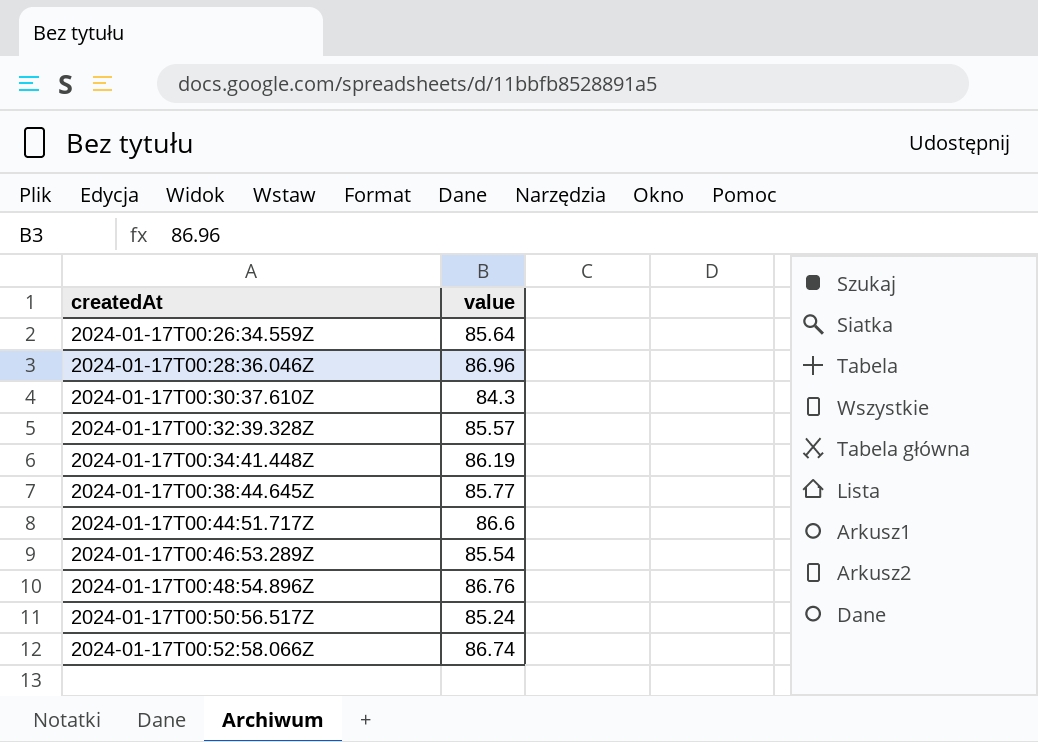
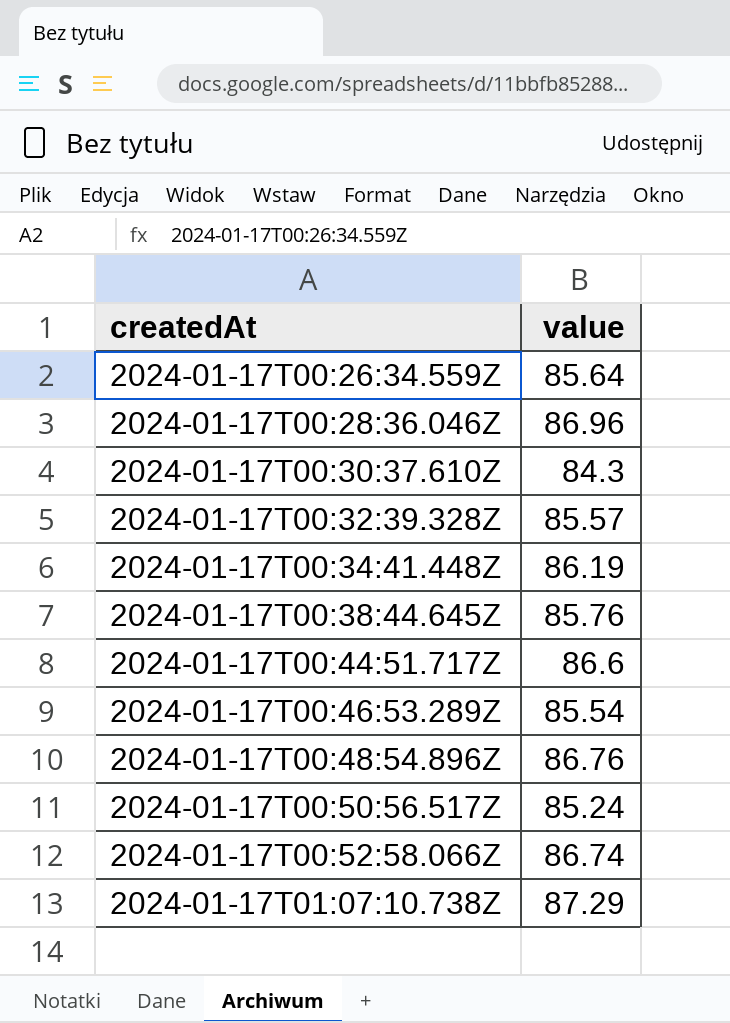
2024-01-17T00:38:44.645Z | value: 85.77 -> 85.76
row 2024-01-17T01:07:10.738Z: none -> 87.29

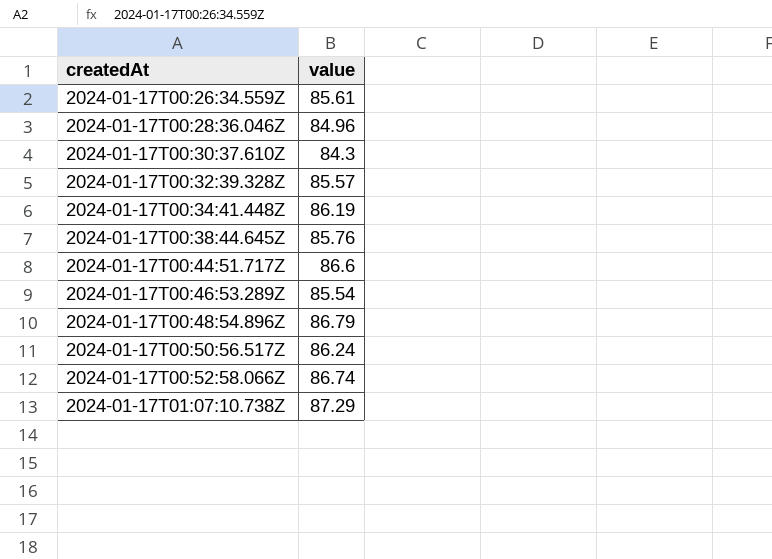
2024-01-17T00:26:34.559Z | value: 85.64 -> 85.61
2024-01-17T00:28:36.046Z | value: 86.96 -> 84.96
2024-01-17T00:48:54.896Z | value: 86.76 -> 86.79
2024-01-17T00:50:56.517Z | value: 85.24 -> 86.24

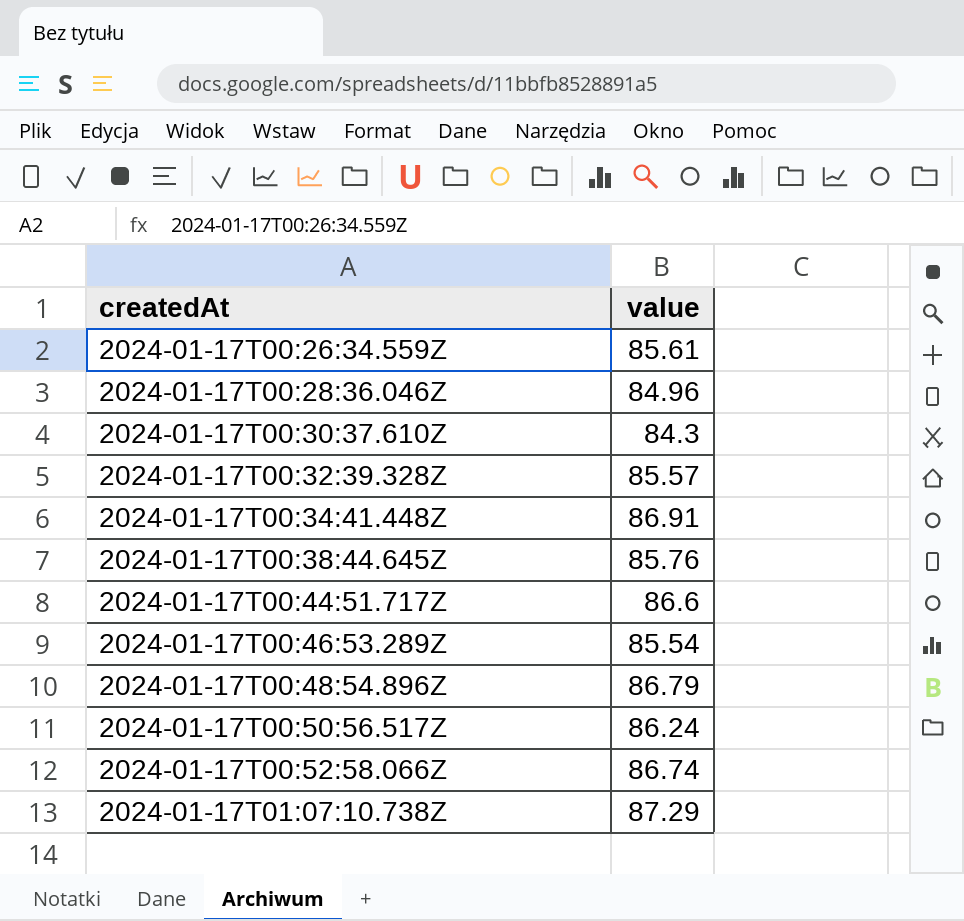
2024-01-17T00:34:41.448Z | value: 86.19 -> 86.91

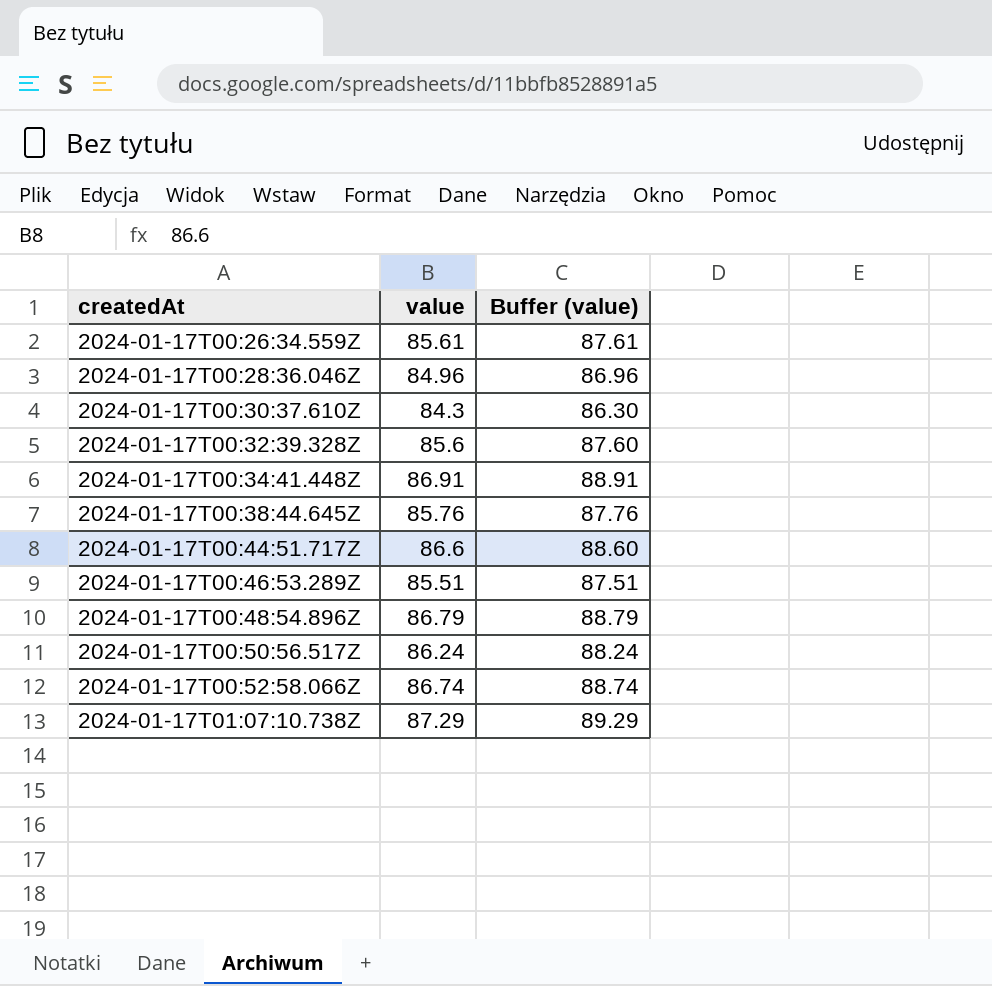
column Buffer (value) | formula: none -> [value] + 2
2024-01-17T00:32:39.328Z | value: 85.57 -> 85.6
2024-01-17T00:46:53.289Z | value: 85.54 -> 85.51

